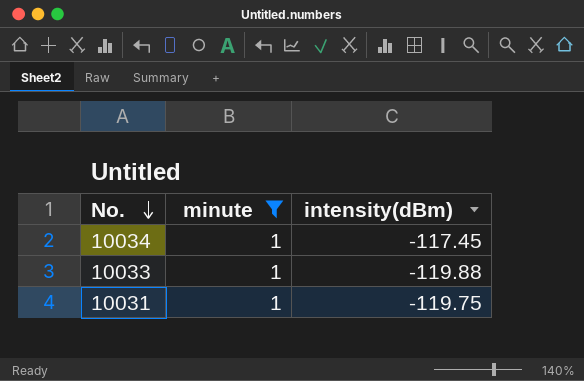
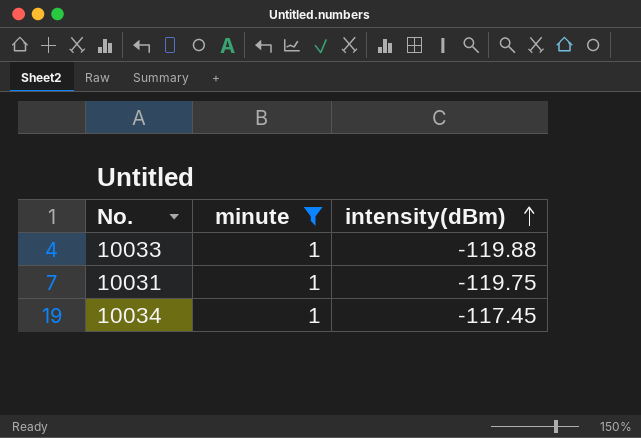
row order: No. descending -> intensity(dBm) ascending

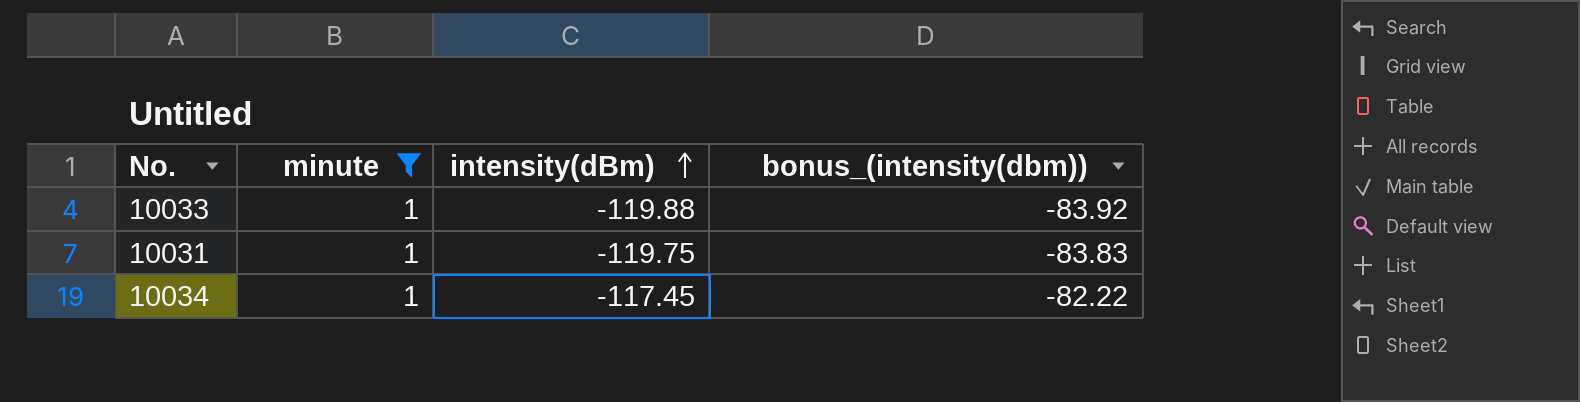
column bonus_(intensity(dbm)) | formula: none -> [intensity(dBm)] * 0.7

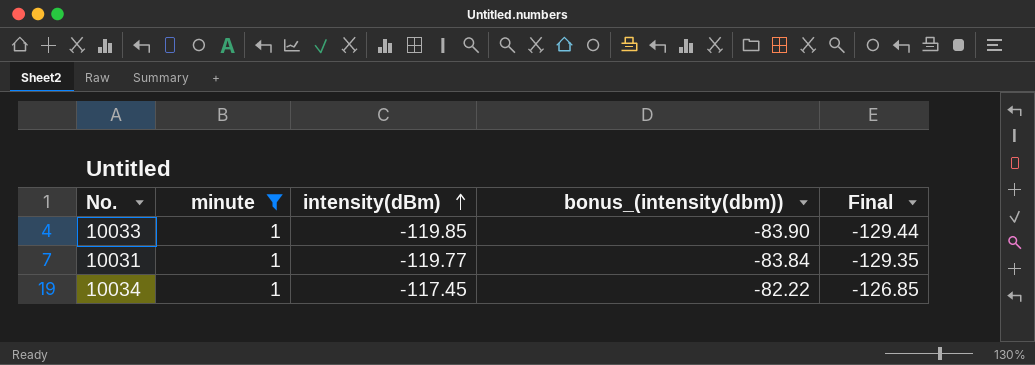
column Final | formula: none -> [intensity(dBm)] * 1.08
10033 | intensity(dBm): -119.88 -> -119.85
10033 | bonus_(intensity(dbm)): -83.92 -> -83.90
10031 | intensity(dBm): -119.75 -> -119.77
10031 | bonus_(intensity(dbm)): -83.83 -> -83.84

